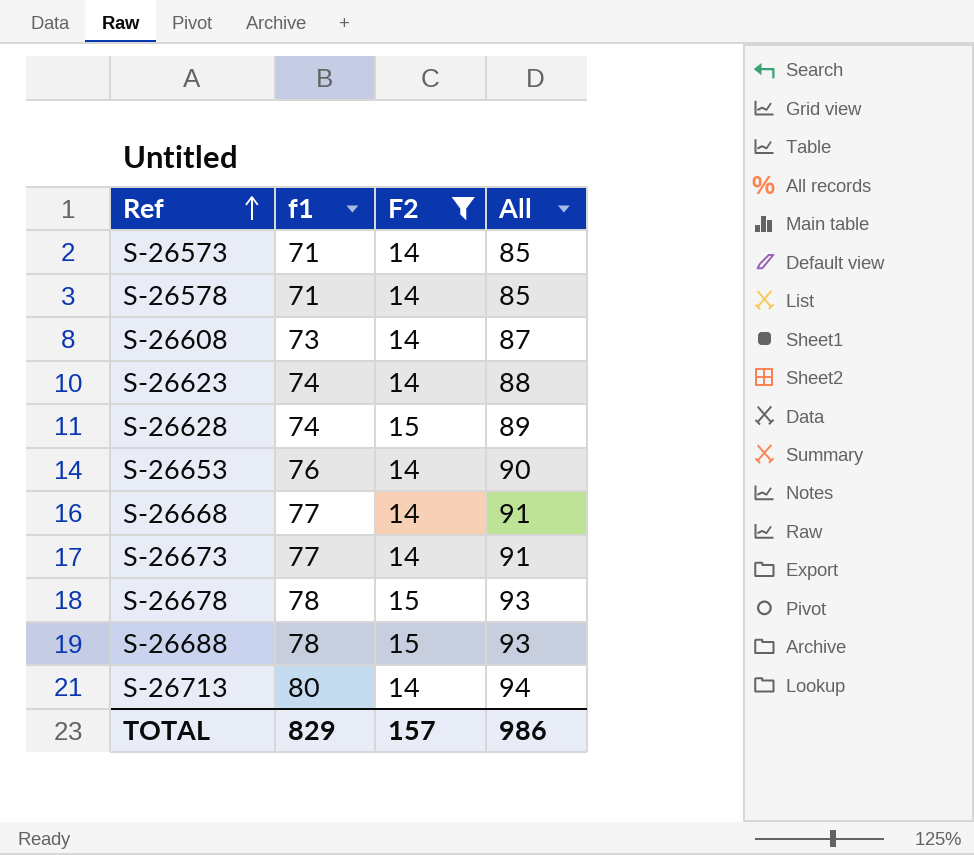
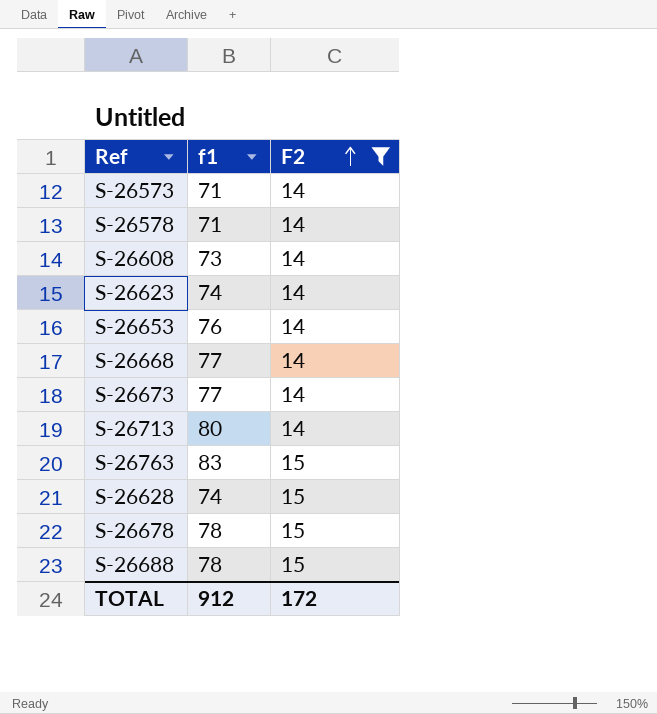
row order: Ref ascending -> F2 ascending
column All | formula: [f1] + [F2] -> none
row S-26763: none -> 83 | 15
TOTAL | f1: 829 -> 912
TOTAL | F2: 157 -> 172

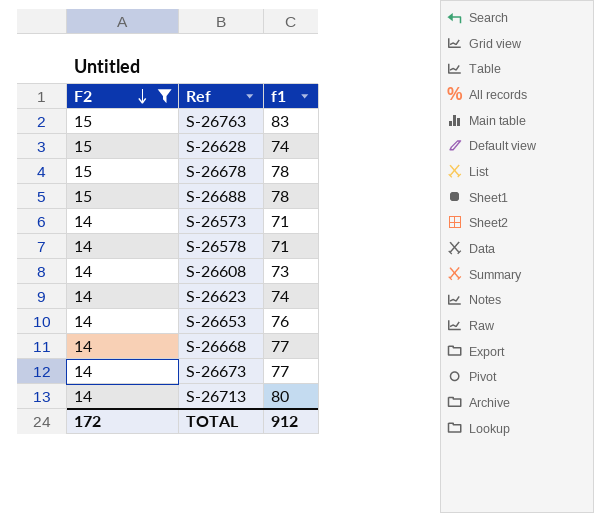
row order: F2 ascending -> F2 descending
column F2 | position: 3 -> 1

